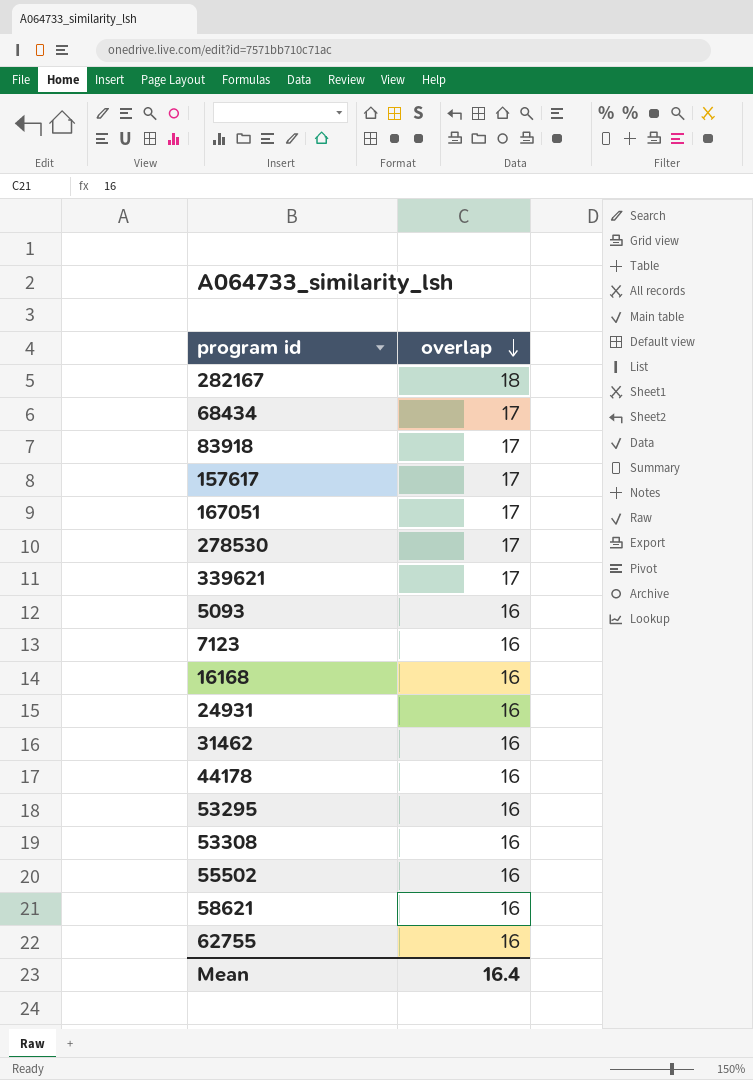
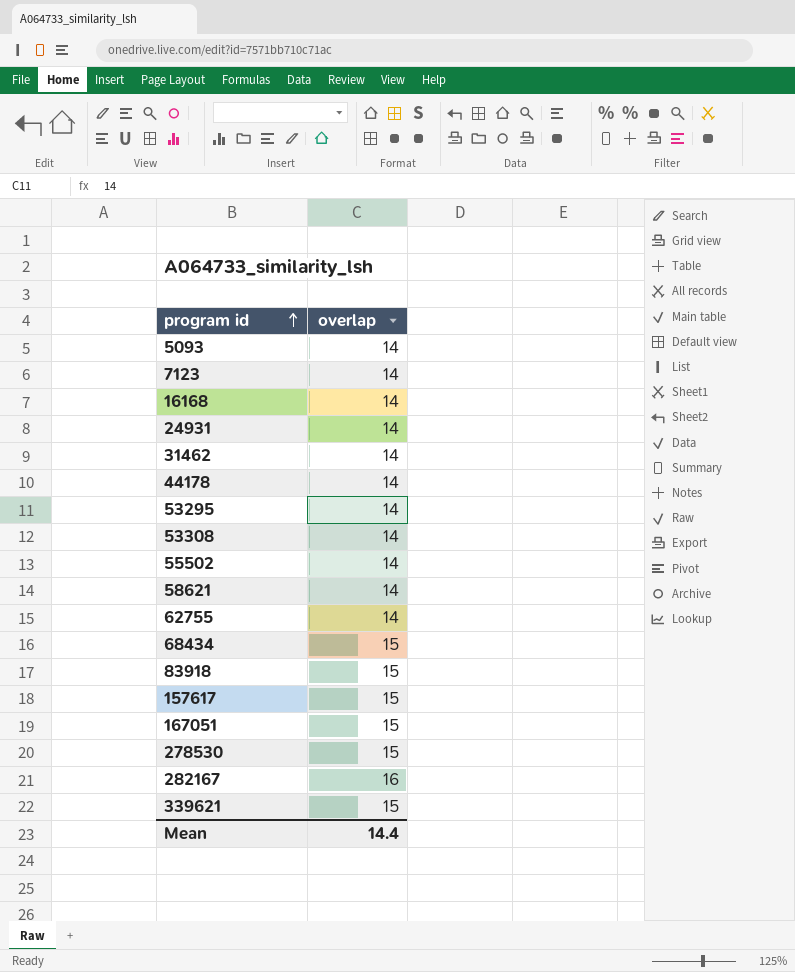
row order: overlap descending -> program id ascending
5093 | overlap: 16 -> 14
7123 | overlap: 16 -> 14
16168 | overlap: 16 -> 14
24931 | overlap: 16 -> 14
31462 | overlap: 16 -> 14
44178 | overlap: 16 -> 14
53295 | overlap: 16 -> 14
53308 | overlap: 16 -> 14
55502 | overlap: 16 -> 14
58621 | overlap: 16 -> 14
62755 | overlap: 16 -> 14
68434 | overlap: 17 -> 15
83918 | overlap: 17 -> 15
157617 | overlap: 17 -> 15
167051 | overlap: 17 -> 15
278530 | overlap: 17 -> 15
282167 | overlap: 18 -> 16
339621 | overlap: 17 -> 15
Mean | overlap: 16.4 -> 14.4

